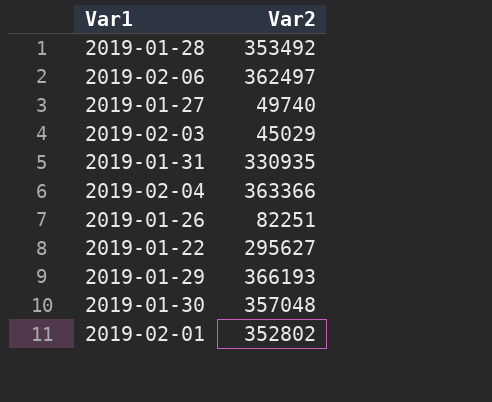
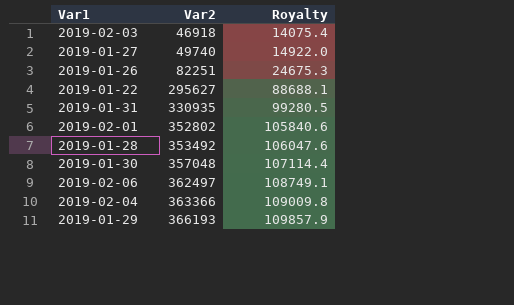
row order: none -> Var2 ascending
column Royalty | formula: none -> [Var2] * 0.3
2019-02-03 | Var2: 45029 -> 46918

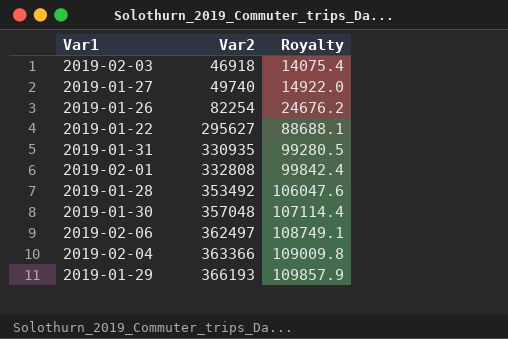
2019-01-26 | Var2: 82251 -> 82254
2019-01-26 | Royalty: 24675.3 -> 24676.2
2019-02-01 | Var2: 352802 -> 332808
2019-02-01 | Royalty: 105840.6 -> 99842.4

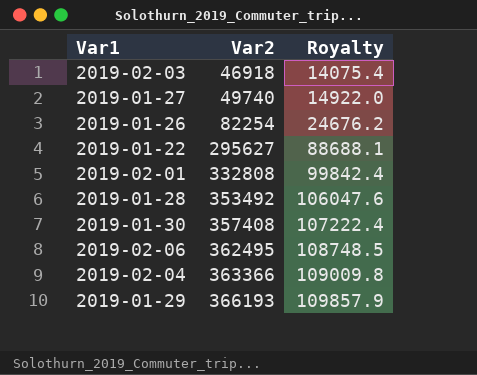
row 2019-01-31: 330935 | 99280.5 -> none
2019-01-30 | Var2: 357048 -> 357408
2019-01-30 | Royalty: 107114.4 -> 107222.4
2019-02-06 | Var2: 362497 -> 362495
2019-02-06 | Royalty: 108749.1 -> 108748.5

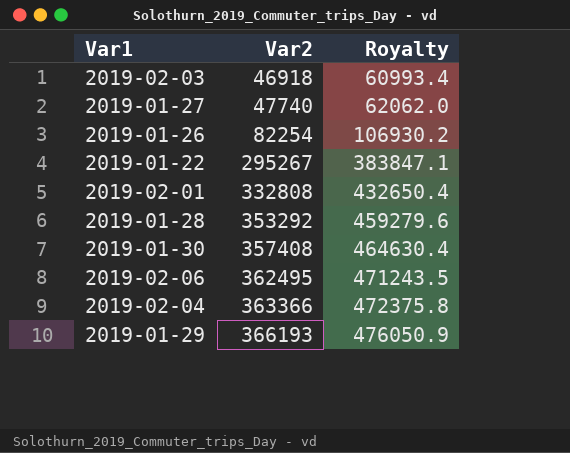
column Royalty | formula: [Var2] * 0.3 -> [Var2] * 1.3
2019-01-27 | Var2: 49740 -> 47740
2019-01-22 | Var2: 295627 -> 295267
2019-01-28 | Var2: 353492 -> 353292

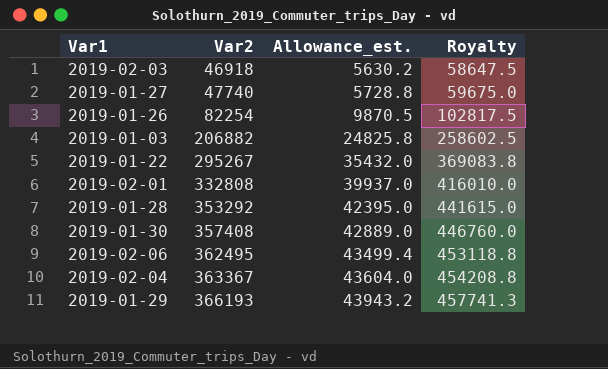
column Allowance_est. | formula: none -> [Var2] * 0.12
column Royalty | formula: [Var2] * 1.3 -> [Var2] * 1.25
row 2019-01-03: none -> 206882 | 24825.8 | 258602.5
2019-02-04 | Var2: 363366 -> 363367

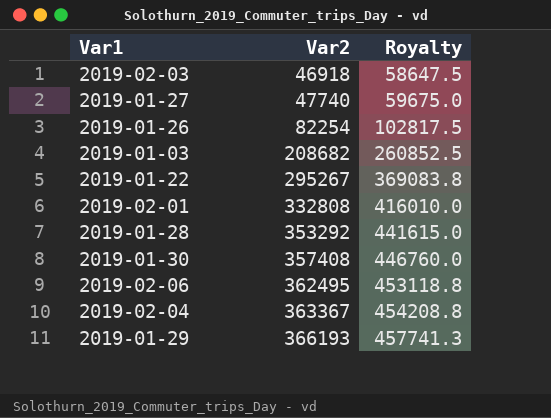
column Allowance_est. | formula: [Var2] * 0.12 -> none
2019-01-03 | Var2: 206882 -> 208682
2019-01-03 | Royalty: 258602.5 -> 260852.5

